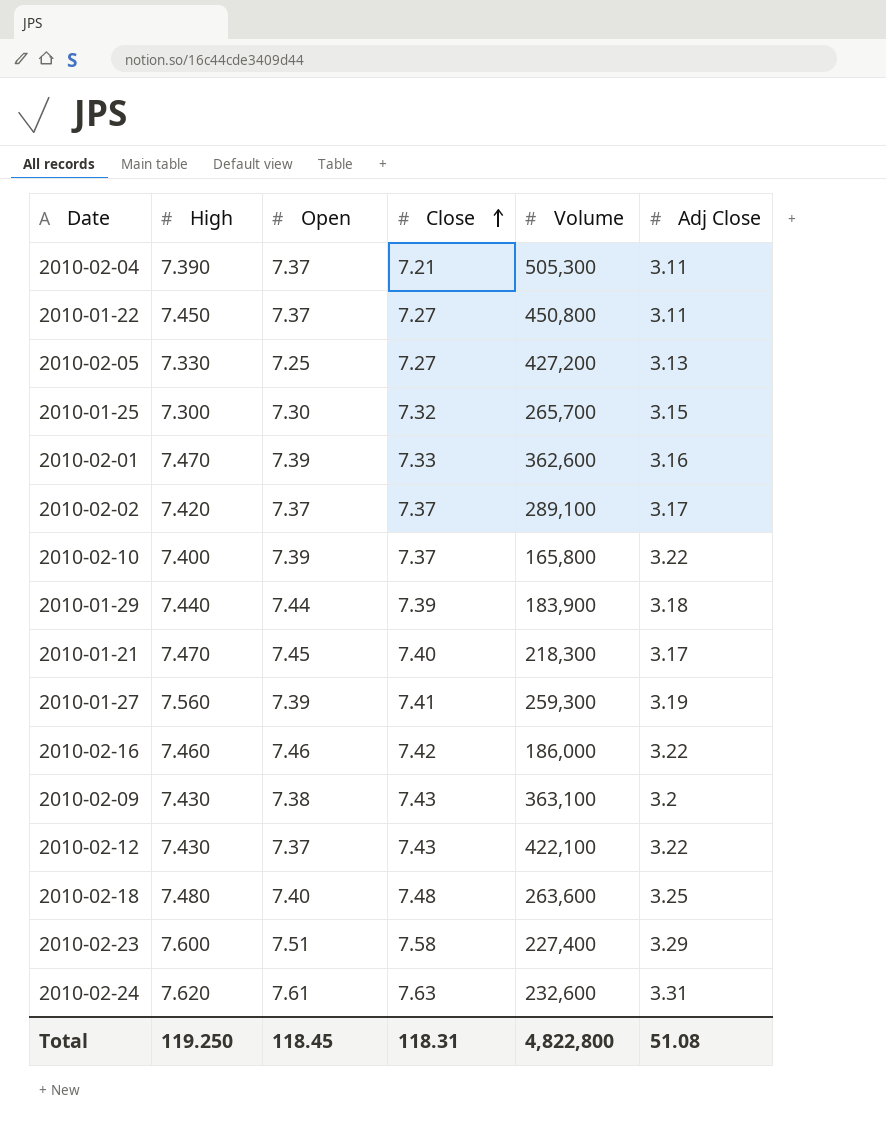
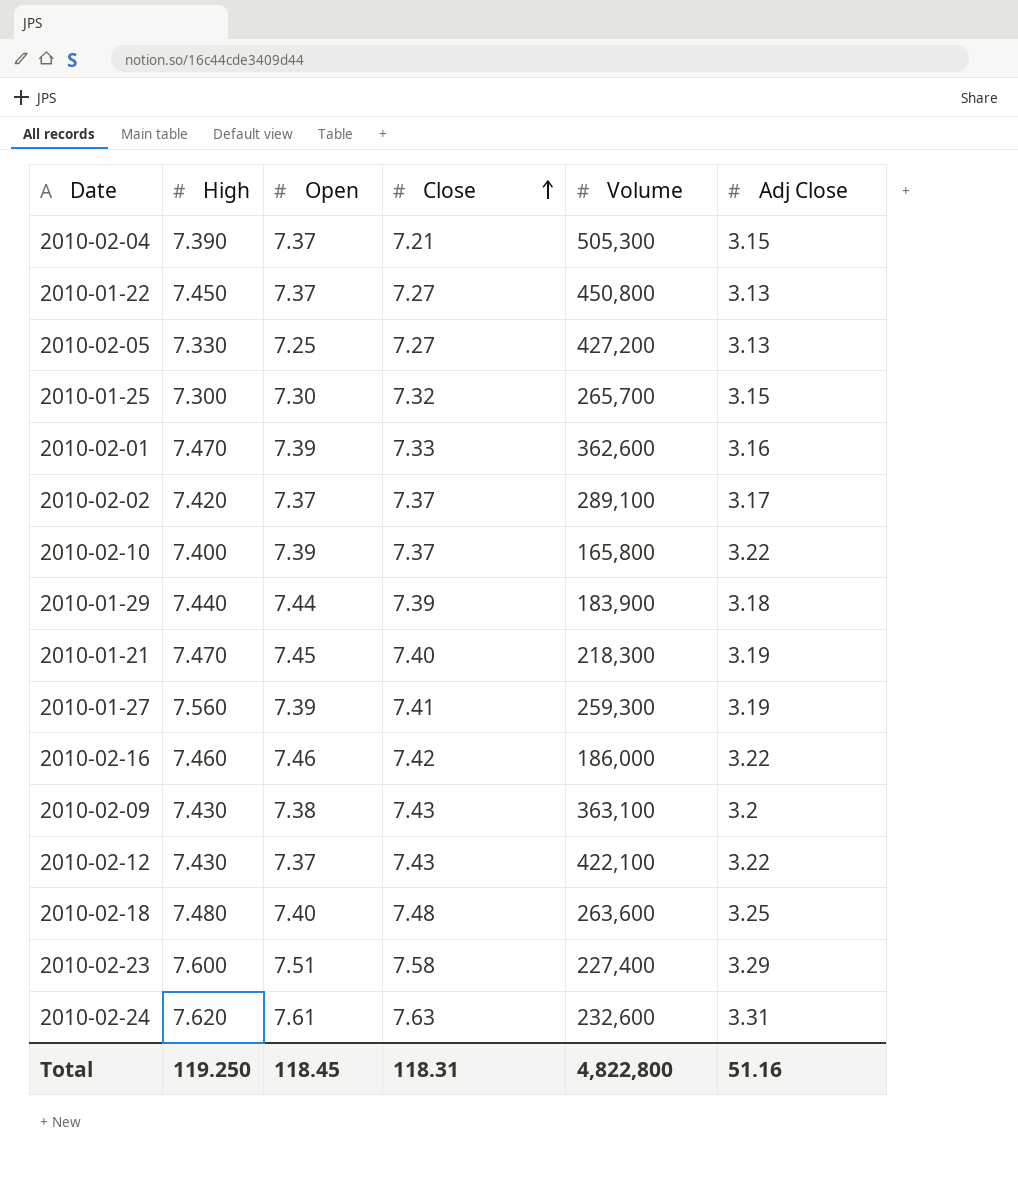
2010-02-04 | Adj Close: 3.11 -> 3.15
2010-01-22 | Adj Close: 3.11 -> 3.13
2010-01-21 | Adj Close: 3.17 -> 3.19
Total | Adj Close: 51.08 -> 51.16

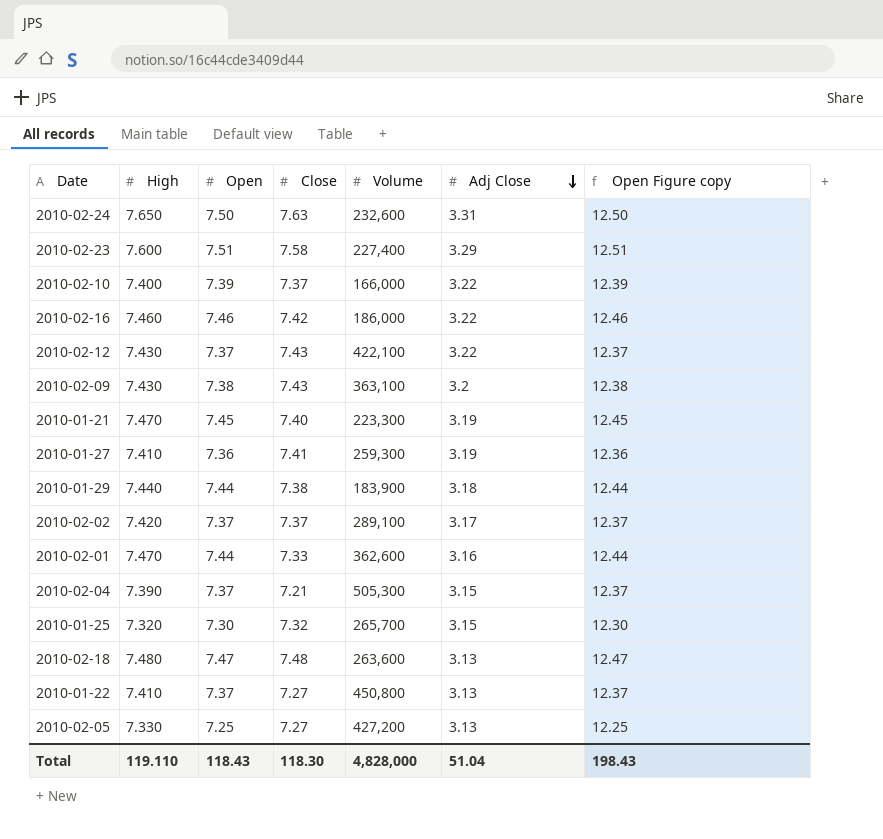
row order: Close ascending -> Adj Close descending
column Open Figure copy | formula: none -> [Open] + 5
2010-02-24 | High: 7.620 -> 7.650
2010-02-24 | Open: 7.61 -> 7.50
2010-02-10 | Volume: 165,800 -> 166,000
2010-01-21 | Volume: 218,300 -> 223,300
2010-01-27 | High: 7.560 -> 7.410
2010-01-27 | Open: 7.39 -> 7.36
2010-01-29 | Close: 7.39 -> 7.38
2010-02-01 | Open: 7.39 -> 7.44
2010-01-25 | High: 7.300 -> 7.320
2010-02-18 | Open: 7.40 -> 7.47
2010-02-18 | Adj Close: 3.25 -> 3.13
2010-01-22 | High: 7.450 -> 7.410
Total | High: 119.250 -> 119.110
Total | Open: 118.45 -> 118.43
Total | Close: 118.31 -> 118.30
Total | Volume: 4,822,800 -> 4,828,000
Total | Adj Close: 51.16 -> 51.04

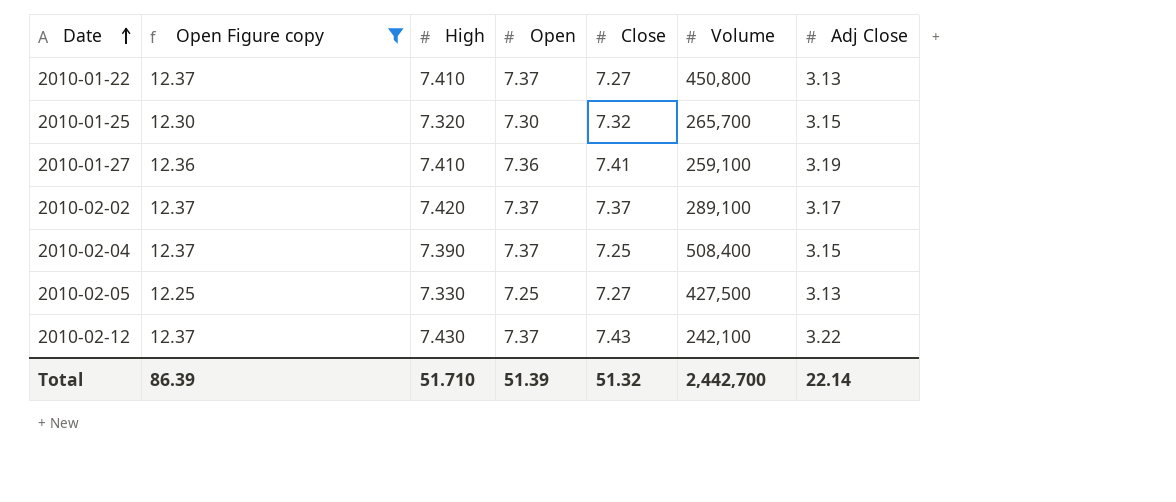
filter: none -> Open Figure copy <= 12.37
row order: Adj Close descending -> Date ascending
column Open Figure copy | position: 7 -> 2
2010-01-27 | Volume: 259,300 -> 259,100
2010-02-04 | Close: 7.21 -> 7.25
2010-02-04 | Volume: 505,300 -> 508,400
2010-02-05 | Volume: 427,200 -> 427,500
2010-02-12 | Volume: 422,100 -> 242,100
Total | Open Figure copy: 198.43 -> 86.39
Total | High: 119.110 -> 51.710
Total | Open: 118.43 -> 51.39
Total | Close: 118.30 -> 51.32
Total | Volume: 4,828,000 -> 2,442,700
Total | Adj Close: 51.04 -> 22.14

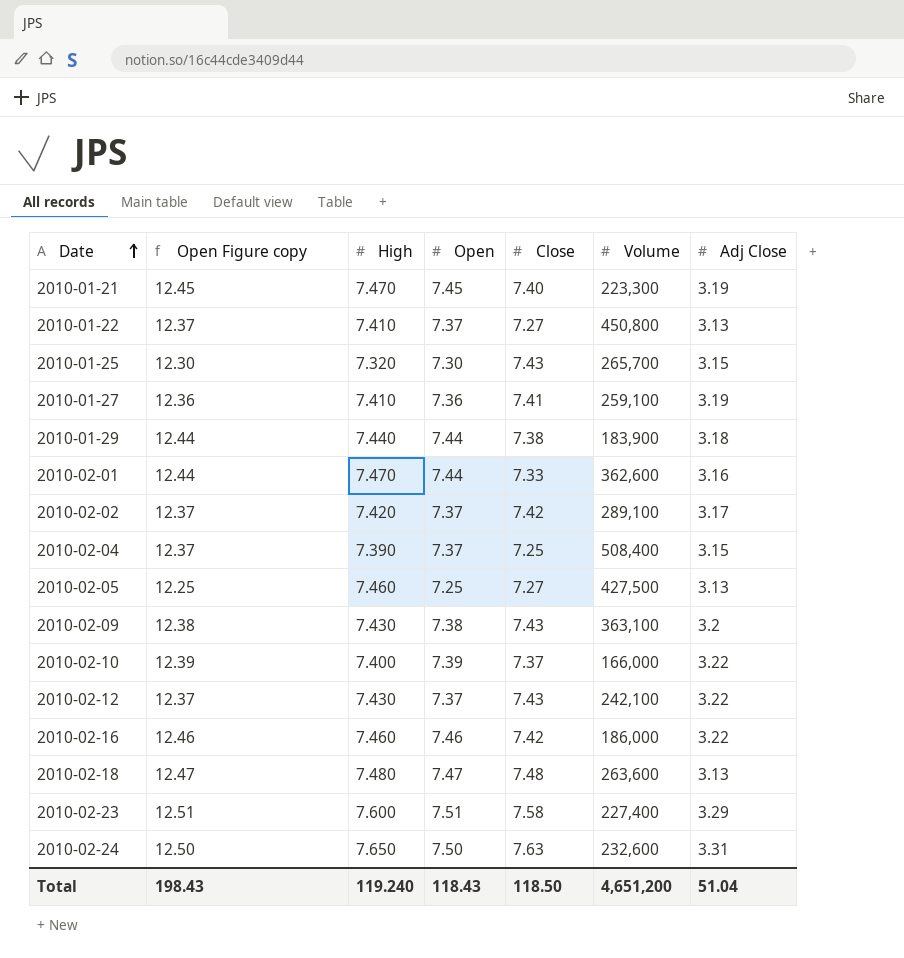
filter: Open Figure copy <= 12.37 -> none
2010-01-25 | Close: 7.32 -> 7.43
2010-02-02 | Close: 7.37 -> 7.42
2010-02-05 | High: 7.330 -> 7.460
Total | Open Figure copy: 86.39 -> 198.43
Total | High: 51.710 -> 119.240
Total | Open: 51.39 -> 118.43
Total | Close: 51.32 -> 118.50
Total | Volume: 2,442,700 -> 4,651,200
Total | Adj Close: 22.14 -> 51.04

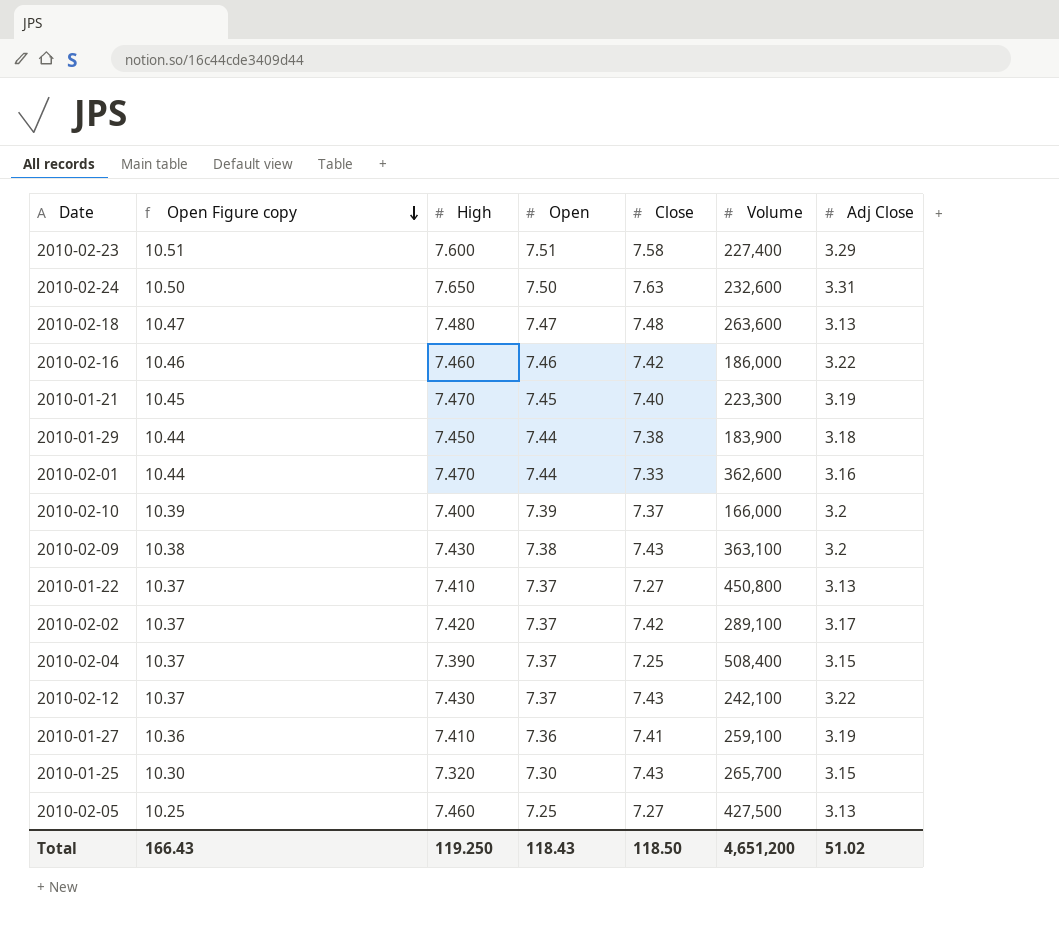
row order: Date ascending -> Open Figure copy descending
column Open Figure copy | formula: [Open] + 5 -> [Open] + 3
2010-01-29 | High: 7.440 -> 7.450
2010-02-10 | Adj Close: 3.22 -> 3.2
Total | Open Figure copy: 198.43 -> 166.43
Total | High: 119.240 -> 119.250
Total | Adj Close: 51.04 -> 51.02

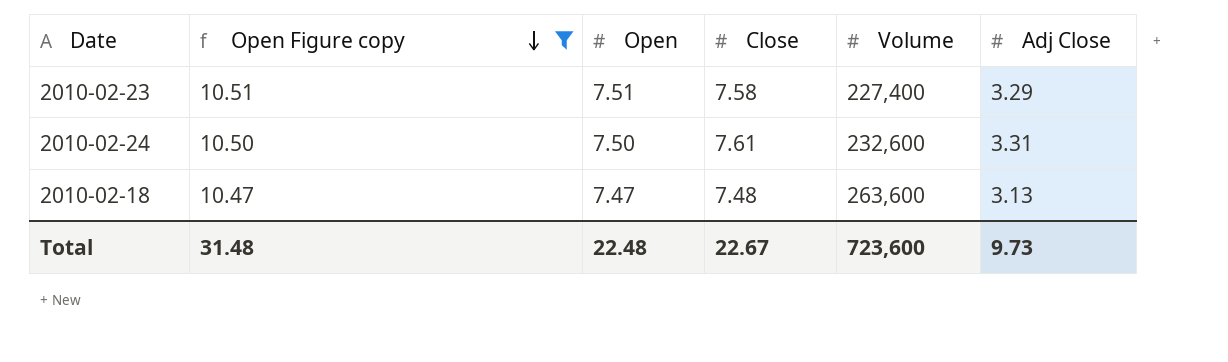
filter: none -> Open Figure copy >= 10.47
column High | position: 3 -> none
2010-02-24 | Close: 7.63 -> 7.61
Total | Open Figure copy: 166.43 -> 31.48
Total | Open: 118.43 -> 22.48
Total | Close: 118.50 -> 22.67
Total | Volume: 4,651,200 -> 723,600
Total | Adj Close: 51.02 -> 9.73

